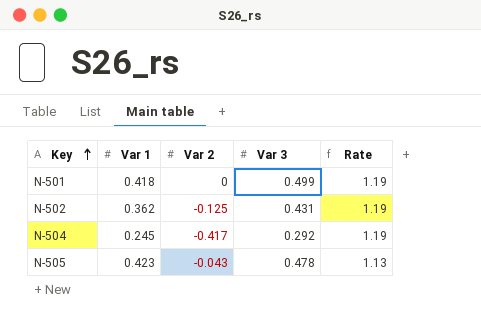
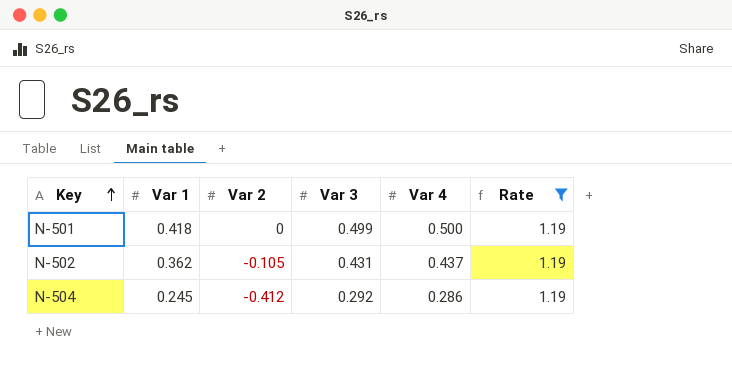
filter: none -> Rate = 1.19
column Var 4 | position: none -> 5
N-502 | Var 2: -0.125 -> -0.105
N-504 | Var 2: -0.417 -> -0.412

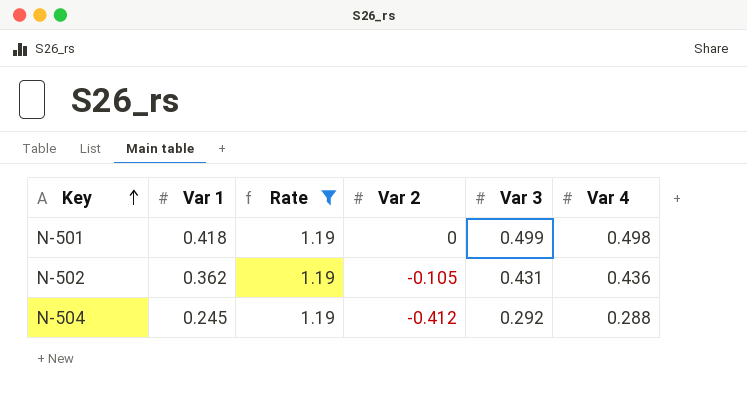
column Rate | position: 6 -> 3
N-501 | Var 4: 0.500 -> 0.498
N-502 | Var 4: 0.437 -> 0.436
N-504 | Var 4: 0.286 -> 0.288

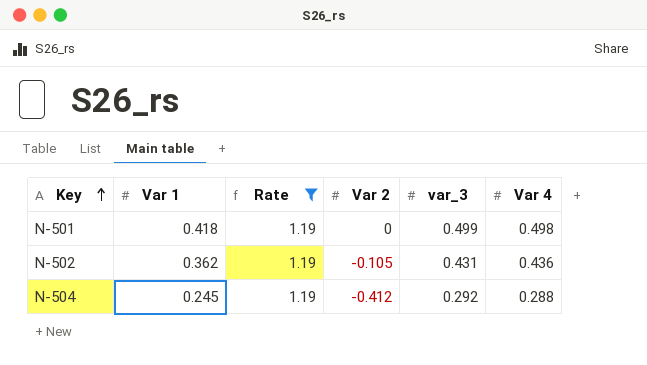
column name: Var 3 -> var_3

